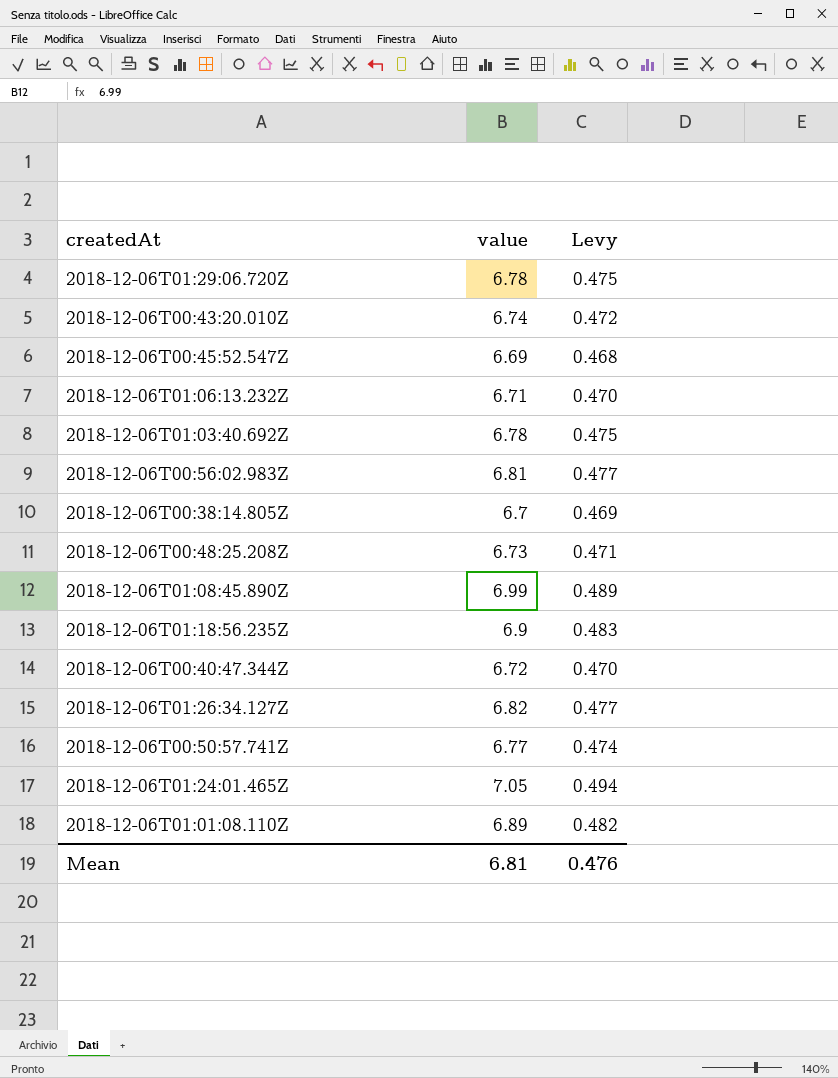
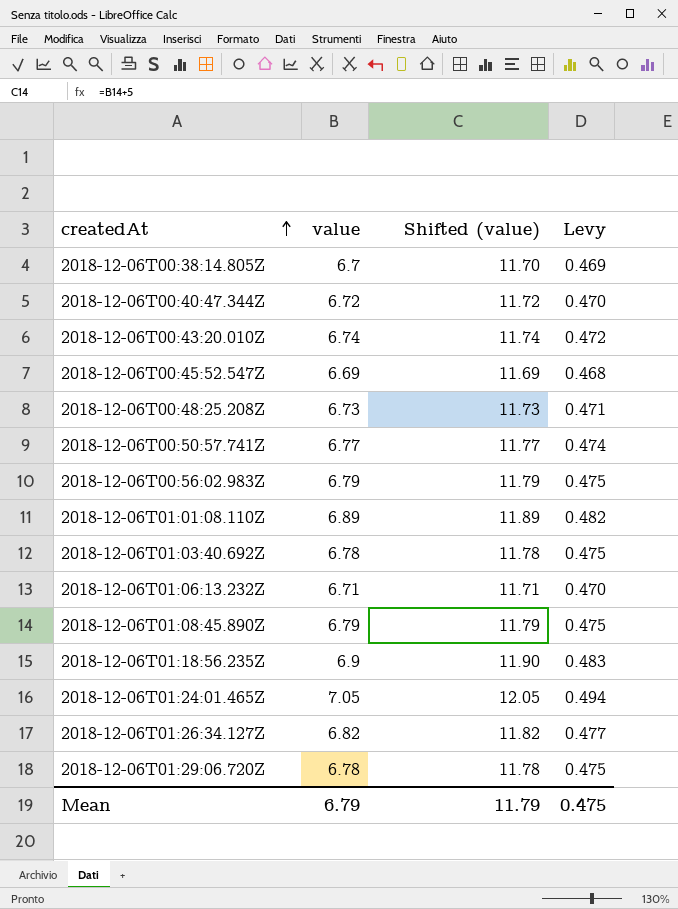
row order: none -> createdAt ascending
column Shifted (value) | formula: none -> [value] + 5
2018-12-06T00:56:02.983Z | value: 6.81 -> 6.79
2018-12-06T00:56:02.983Z | Levy: 0.477 -> 0.475
2018-12-06T01:08:45.890Z | value: 6.99 -> 6.79
2018-12-06T01:08:45.890Z | Levy: 0.489 -> 0.475
Mean | value: 6.81 -> 6.79
Mean | Levy: 0.476 -> 0.475

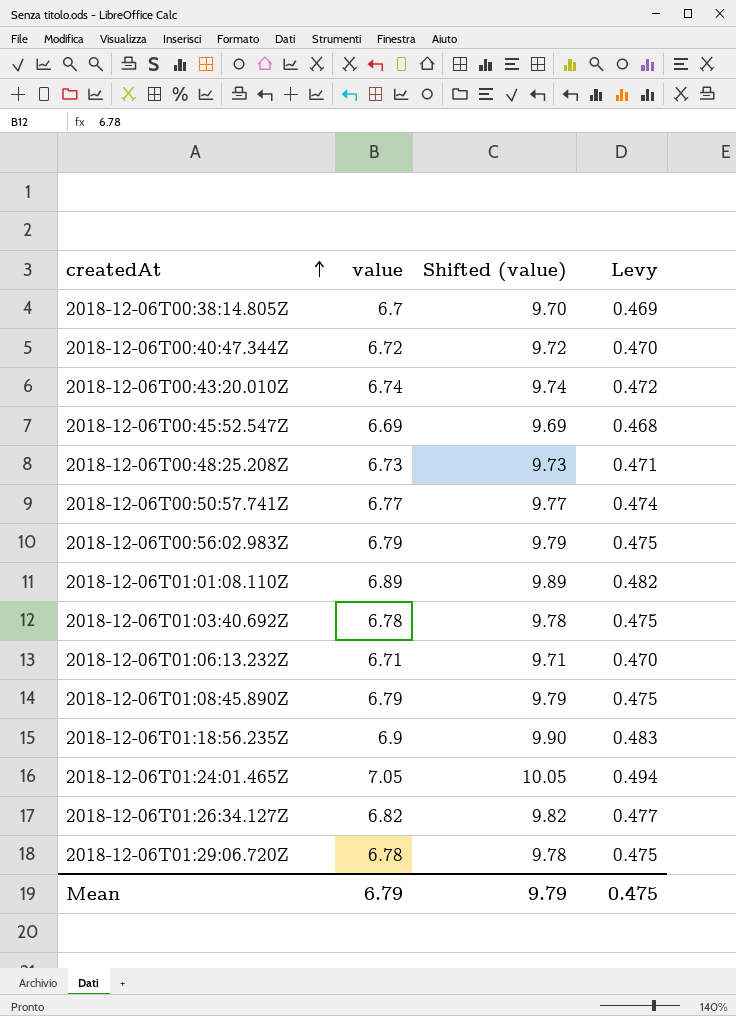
column Shifted (value) | formula: [value] + 5 -> [value] + 3
Mean | Shifted (value): 11.79 -> 9.79

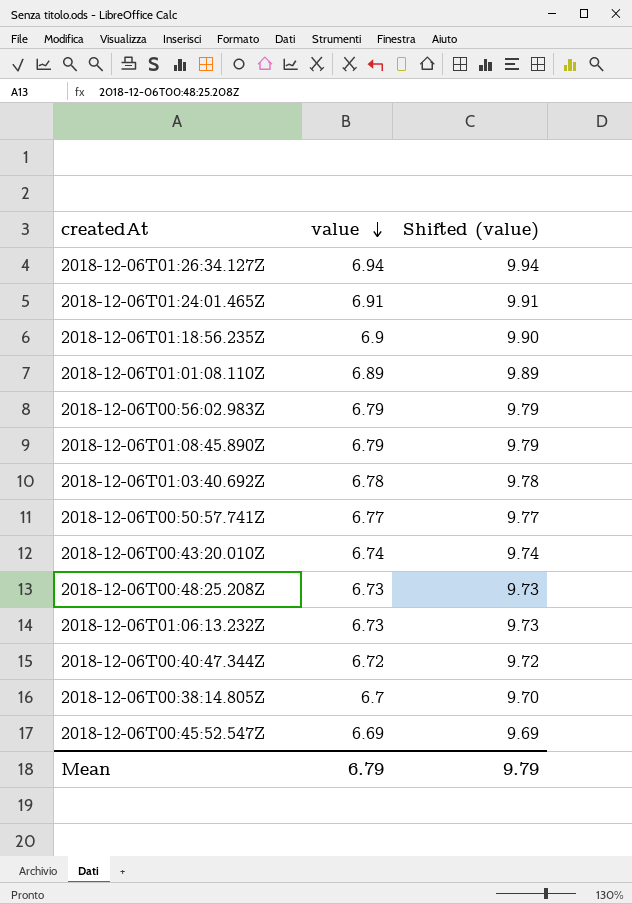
row order: createdAt ascending -> value descending
column Levy | formula: [value] * 0.07 -> none
row 2018-12-06T01:29:06.720Z: 6.78 | 9.78 | 0.475 -> none
2018-12-06T01:26:34.127Z | value: 6.82 -> 6.94
2018-12-06T01:26:34.127Z | Shifted (value): 9.82 -> 9.94
2018-12-06T01:24:01.465Z | value: 7.05 -> 6.91
2018-12-06T01:24:01.465Z | Shifted (value): 10.05 -> 9.91
2018-12-06T01:06:13.232Z | value: 6.71 -> 6.73
2018-12-06T01:06:13.232Z | Shifted (value): 9.71 -> 9.73

